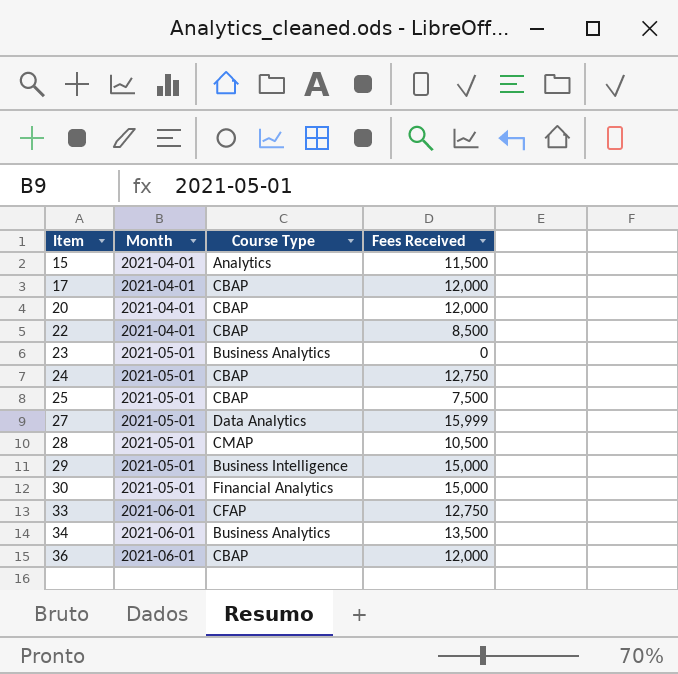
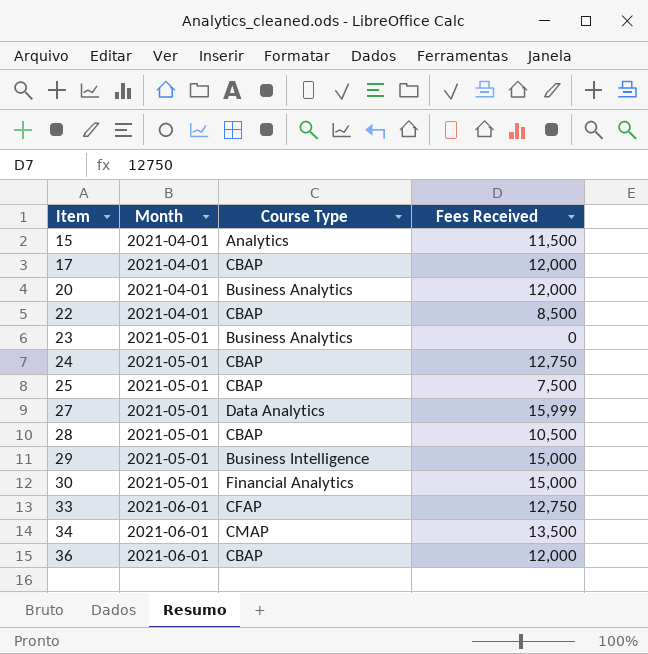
20 | Course Type: CBAP -> Business Analytics
28 | Course Type: CMAP -> CBAP
34 | Course Type: Business Analytics -> CMAP

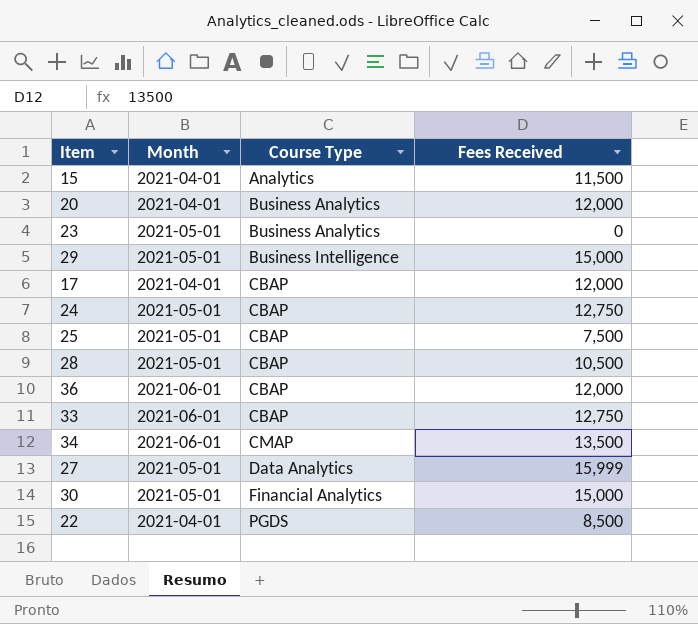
row order: Item ascending -> Course Type ascending
33 | Course Type: CFAP -> CBAP
22 | Course Type: CBAP -> PGDS

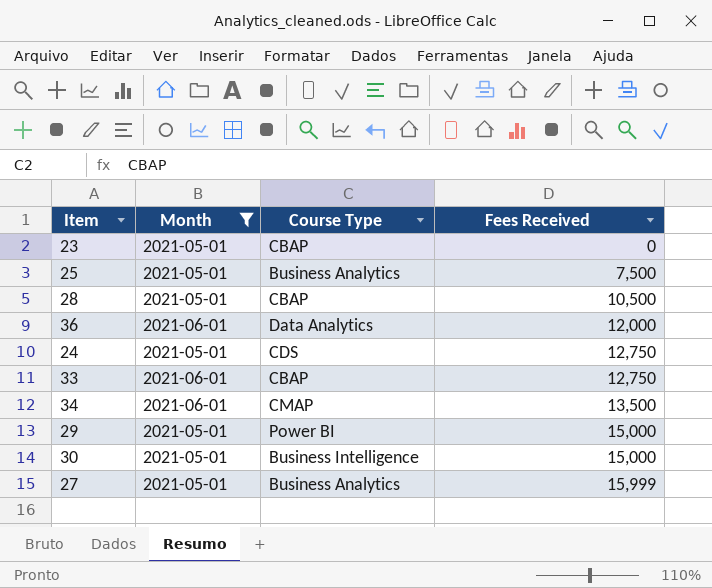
filter: none -> Month != 2021-04-01
row order: Course Type ascending -> Fees Received ascending
23 | Course Type: Business Analytics -> CBAP
25 | Course Type: CBAP -> Business Analytics
36 | Course Type: CBAP -> Data Analytics
24 | Course Type: CBAP -> CDS
29 | Course Type: Business Intelligence -> Power BI
30 | Course Type: Financial Analytics -> Business Intelligence
27 | Course Type: Data Analytics -> Business Analytics

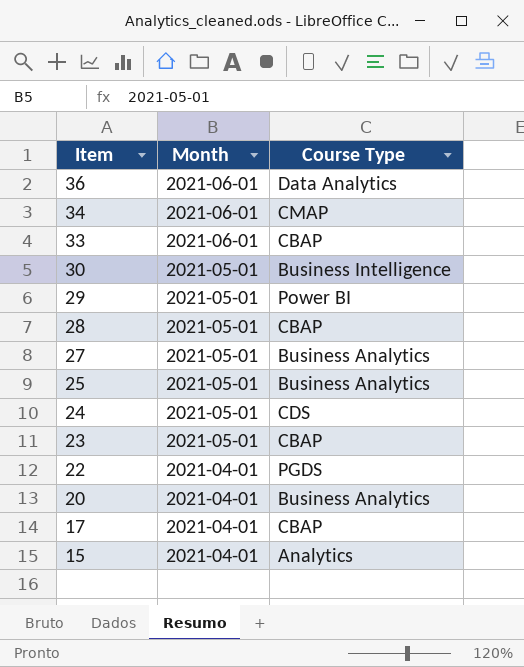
filter: Month != 2021-04-01 -> none
row order: Fees Received ascending -> Item descending
column Fees Received | position: 4 -> none

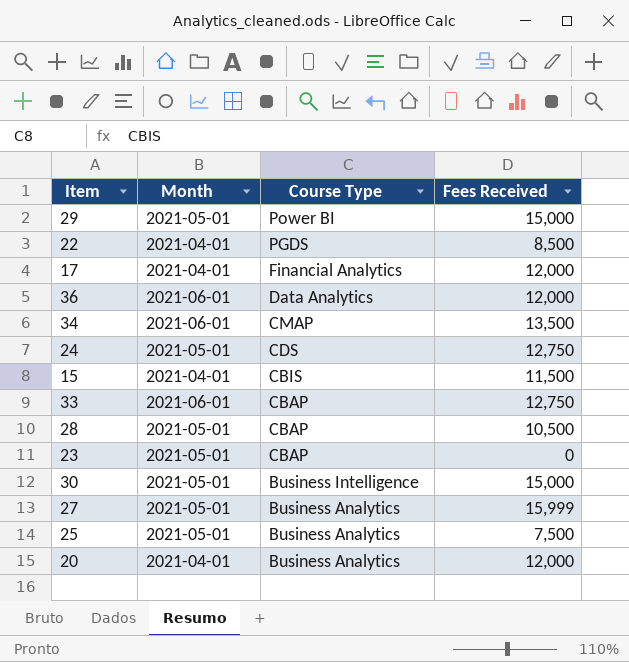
row order: Item descending -> Course Type descending
column Fees Received | position: none -> 4
17 | Course Type: CBAP -> Financial Analytics
15 | Course Type: Analytics -> CBIS

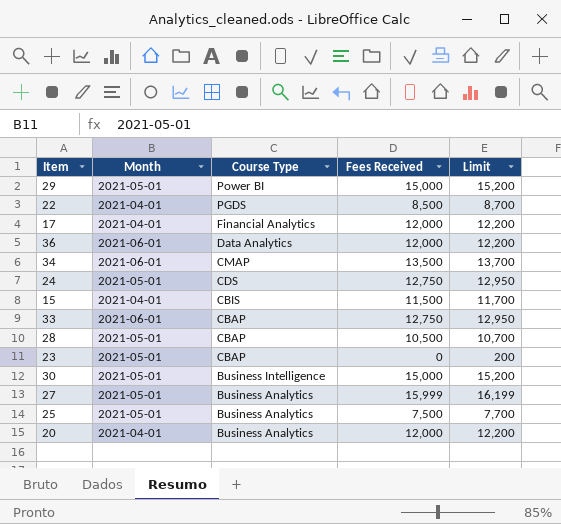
column Limit | formula: none -> [Fees Received] + 200

